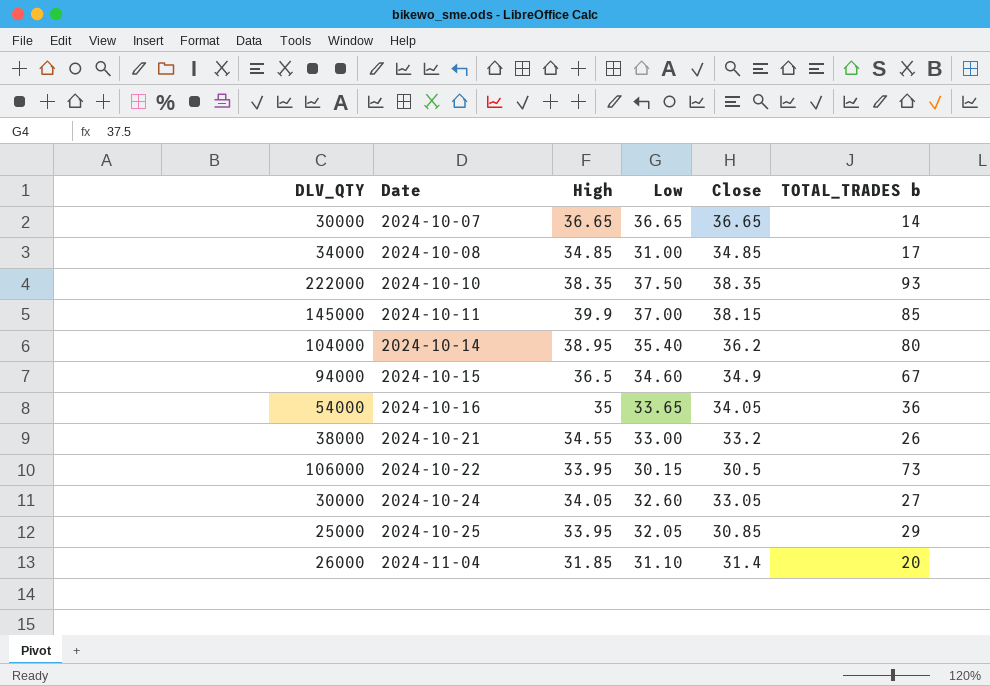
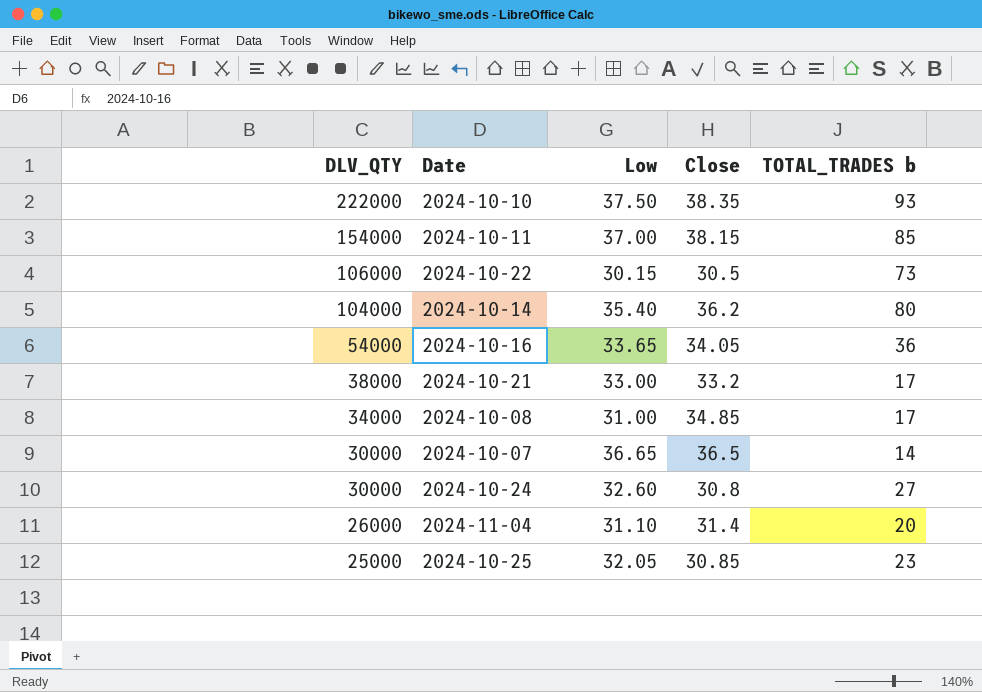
row order: Date ascending -> DLV_QTY descending
column High | position: 3 -> none
row 2024-10-15: 94000 | 36.5 | 34.60 | 34.9 | 67 -> none
2024-10-11 | DLV_QTY: 145000 -> 154000
2024-10-21 | TOTAL_TRADES b: 26 -> 17
2024-10-07 | Close: 36.65 -> 36.5
2024-10-24 | Close: 33.05 -> 30.8
2024-10-25 | TOTAL_TRADES b: 29 -> 23

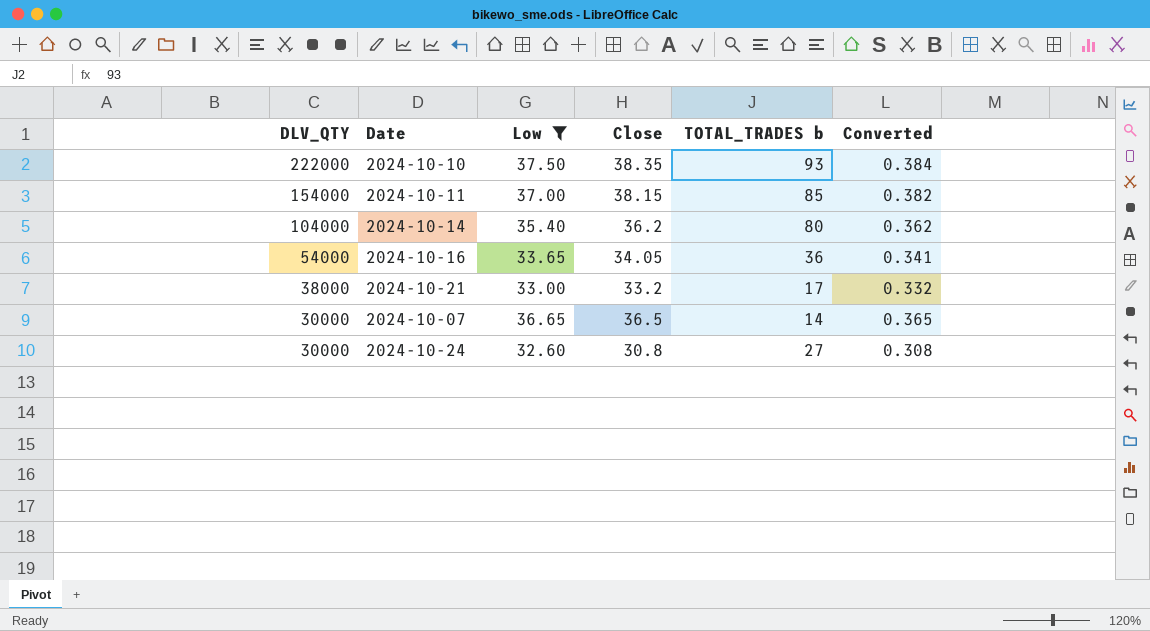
filter: none -> Low >= 32.60
column Converted | formula: none -> [Close] * 0.01

